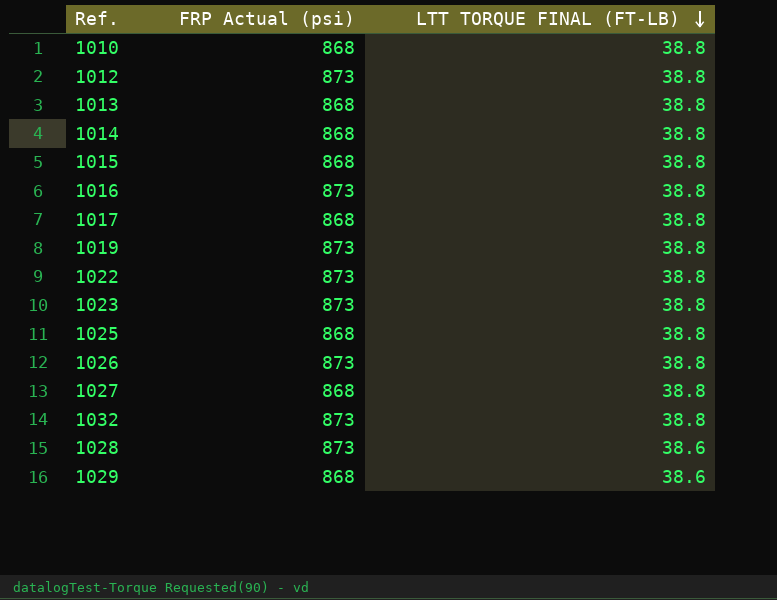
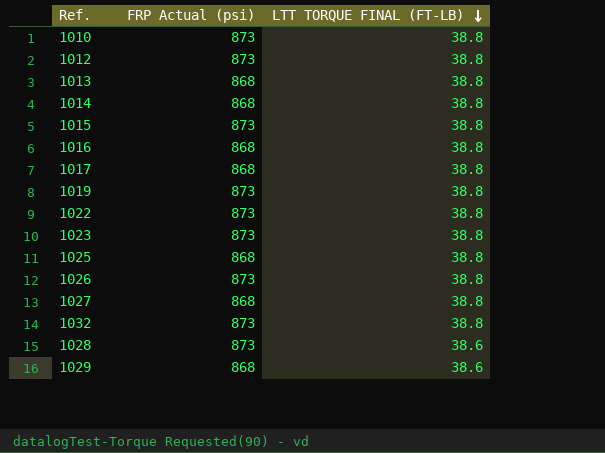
1010 | FRP Actual (psi): 868 -> 873
1015 | FRP Actual (psi): 868 -> 873
1016 | FRP Actual (psi): 873 -> 868

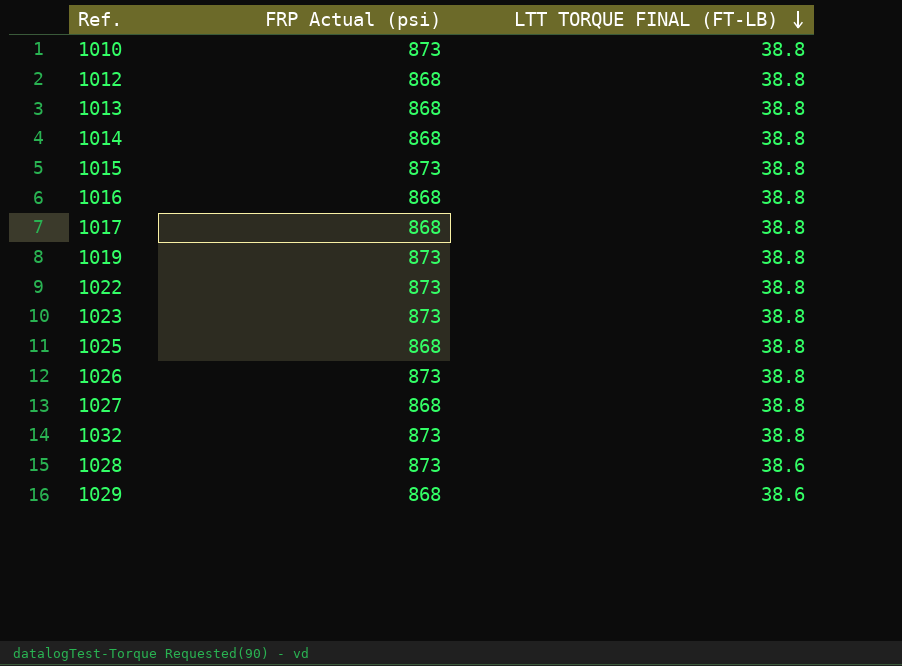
1012 | FRP Actual (psi): 873 -> 868

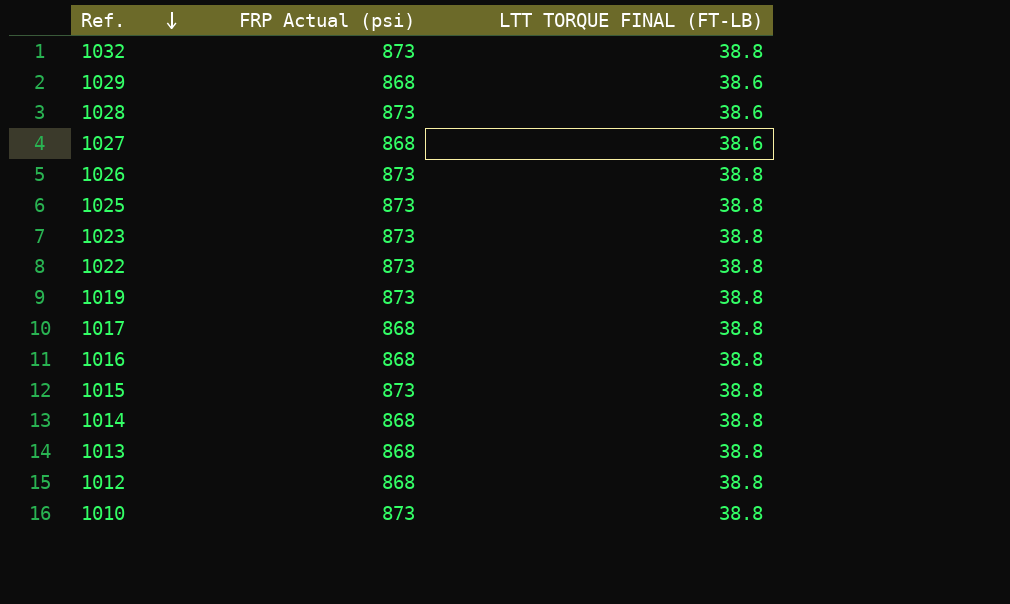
row order: LTT TORQUE FINAL (FT-LB) descending -> Ref. descending
1027 | LTT TORQUE FINAL (FT-LB): 38.8 -> 38.6
1025 | FRP Actual (psi): 868 -> 873

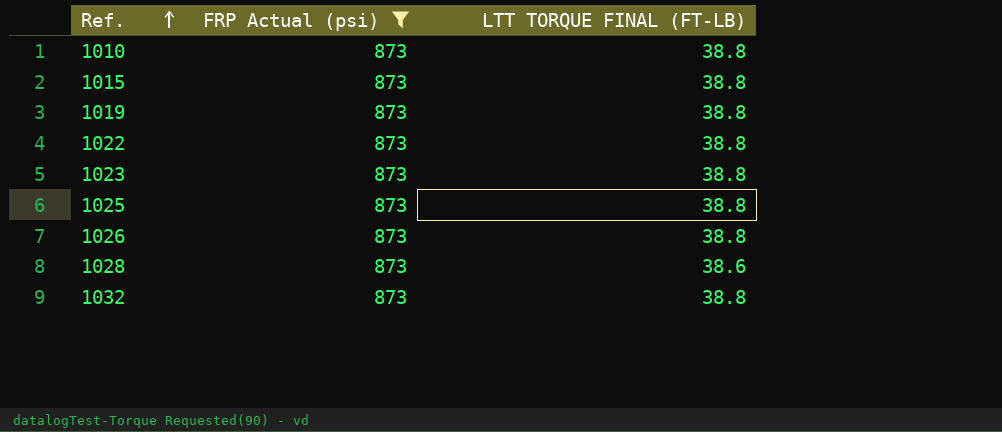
filter: none -> FRP Actual (psi) = 873
row order: Ref. descending -> Ref. ascending

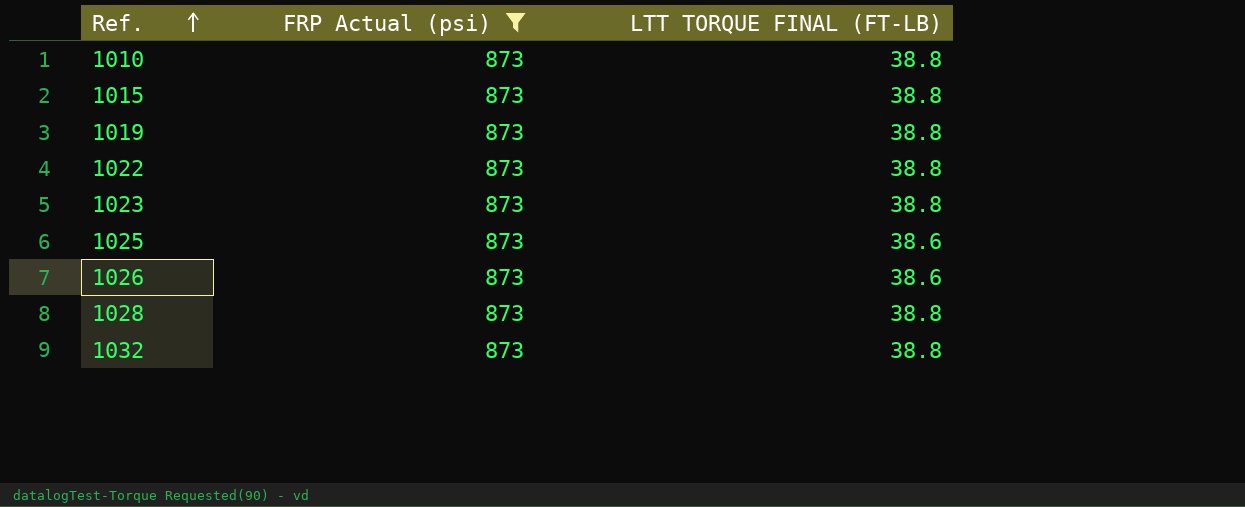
1025 | LTT TORQUE FINAL (FT-LB): 38.8 -> 38.6
1026 | LTT TORQUE FINAL (FT-LB): 38.8 -> 38.6
1028 | LTT TORQUE FINAL (FT-LB): 38.6 -> 38.8

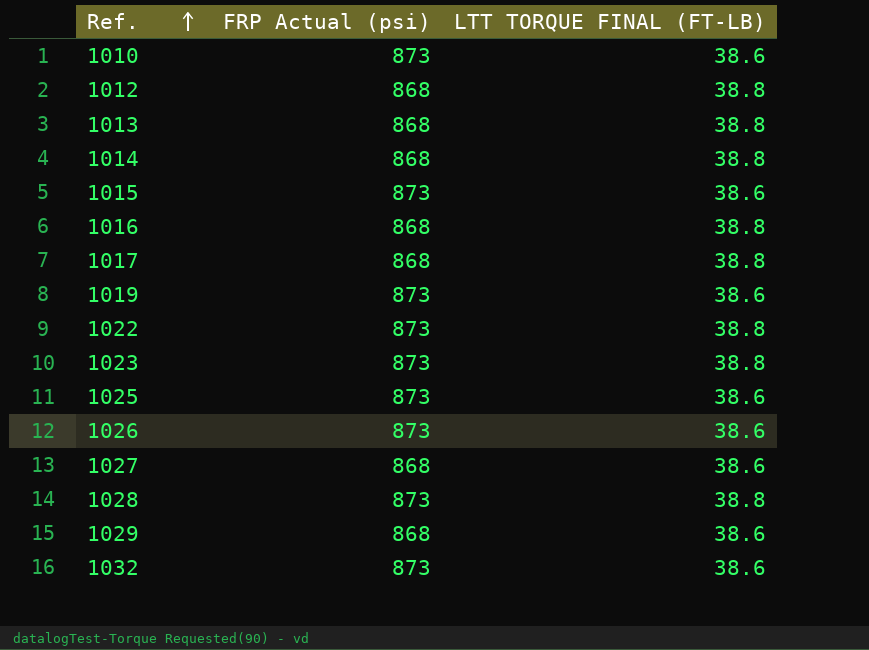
filter: FRP Actual (psi) = 873 -> none
1010 | LTT TORQUE FINAL (FT-LB): 38.8 -> 38.6
1015 | LTT TORQUE FINAL (FT-LB): 38.8 -> 38.6
1019 | LTT TORQUE FINAL (FT-LB): 38.8 -> 38.6
1032 | LTT TORQUE FINAL (FT-LB): 38.8 -> 38.6

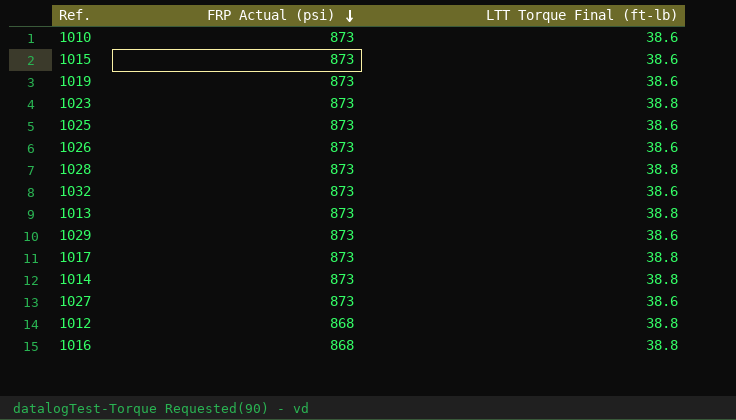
row order: Ref. ascending -> FRP Actual (psi) descending
column name: LTT TORQUE FINAL (FT-LB) -> LTT Torque Final (ft-lb)
row 1022: 873 | 38.8 -> none
1013 | FRP Actual (psi): 868 -> 873
1029 | FRP Actual (psi): 868 -> 873
1017 | FRP Actual (psi): 868 -> 873
1014 | FRP Actual (psi): 868 -> 873
1027 | FRP Actual (psi): 868 -> 873

